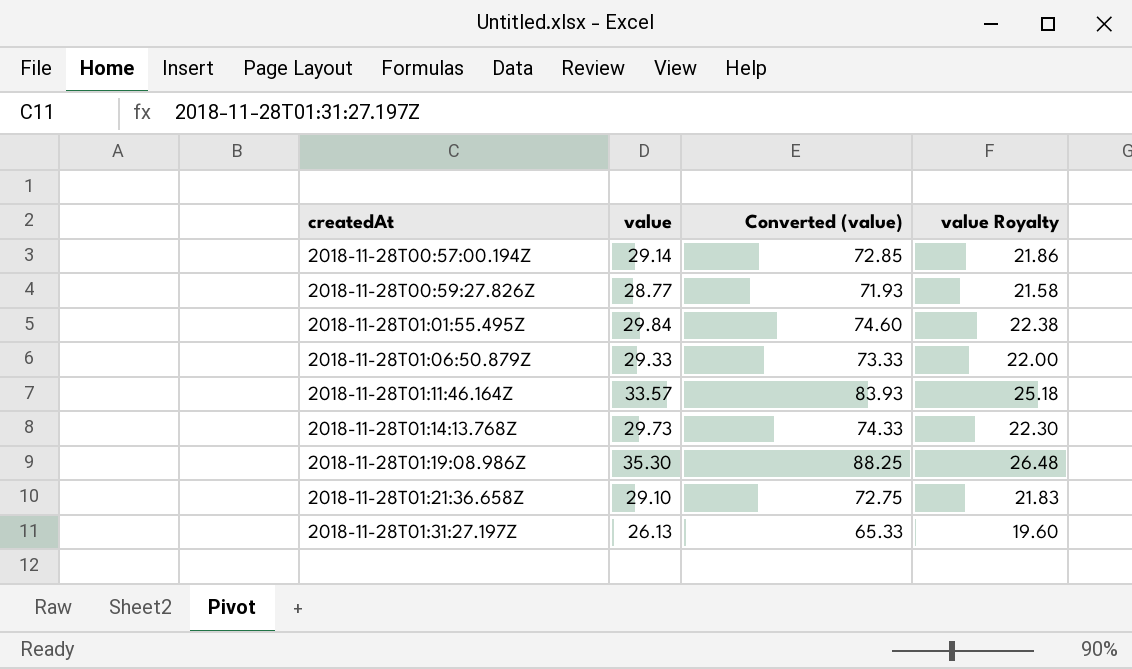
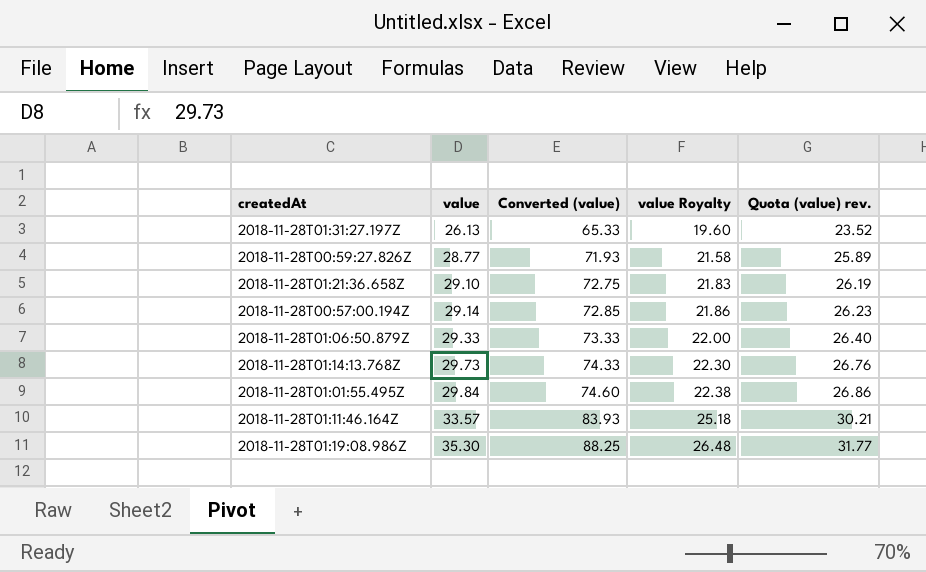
row order: createdAt ascending -> value ascending
column Quota (value) rev. | formula: none -> [value] * 0.9

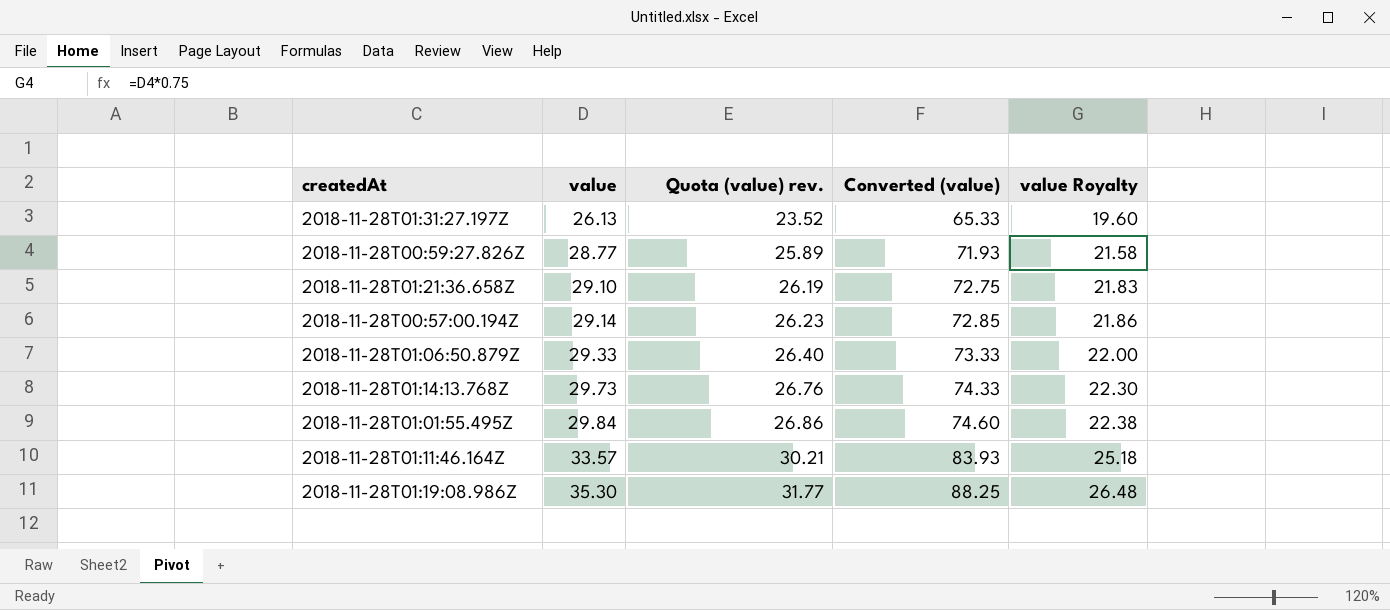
column Quota (value) rev. | position: 5 -> 3

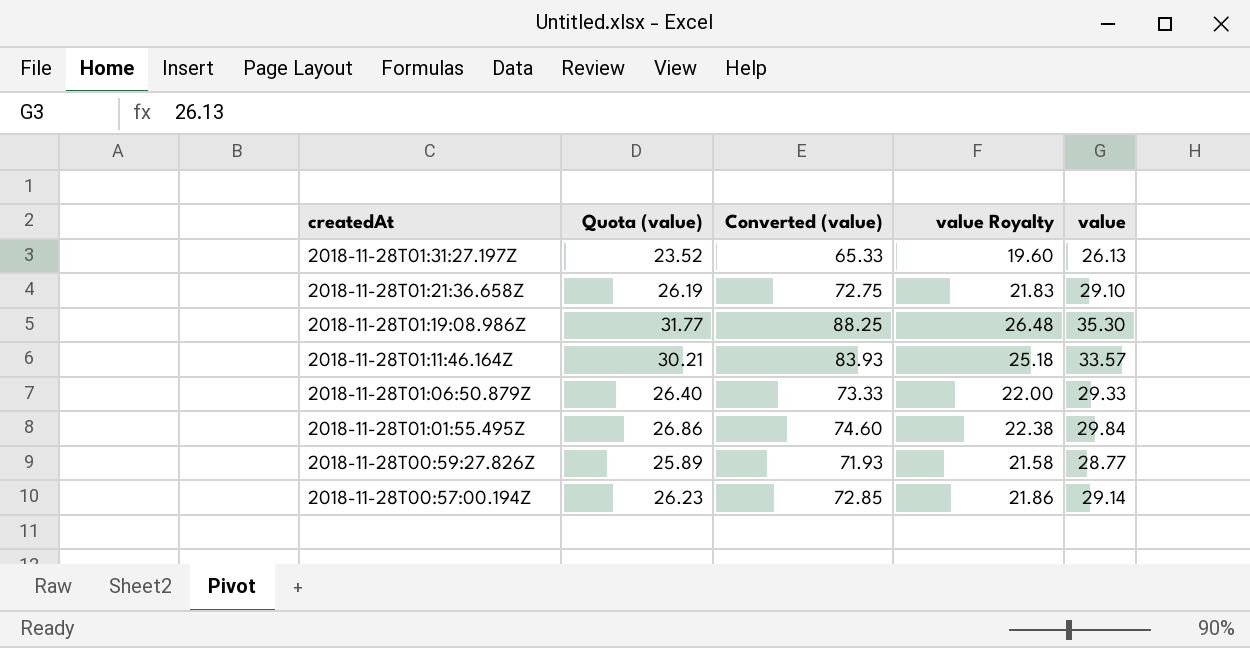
row order: value ascending -> createdAt descending
column name: Quota (value) rev. -> Quota (value)
column value | position: 2 -> 5
row 2018-11-28T01:14:13.768Z: 29.73 | 26.76 | 74.33 | 22.30 -> none

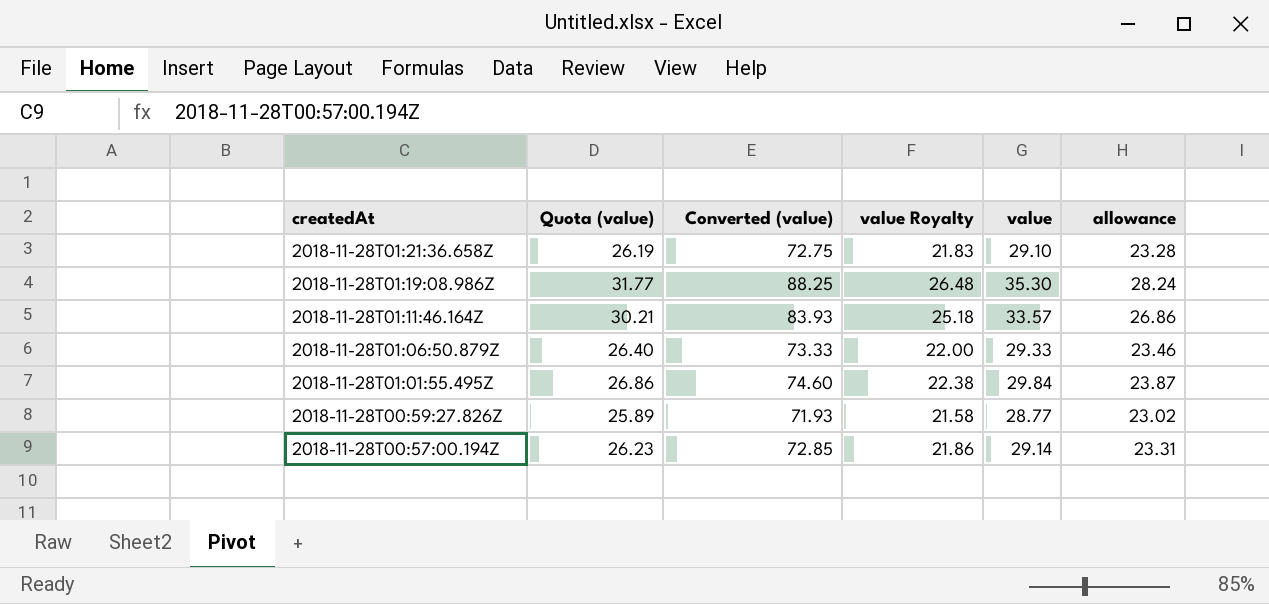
column allowance | formula: none -> [value] * 0.8
row 2018-11-28T01:31:27.197Z: 23.52 | 65.33 | 19.60 | 26.13 -> none

